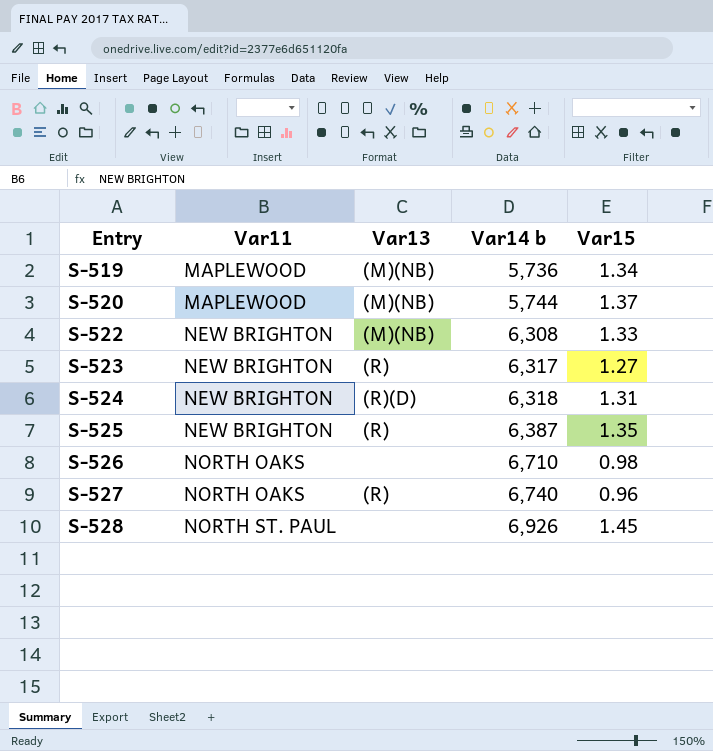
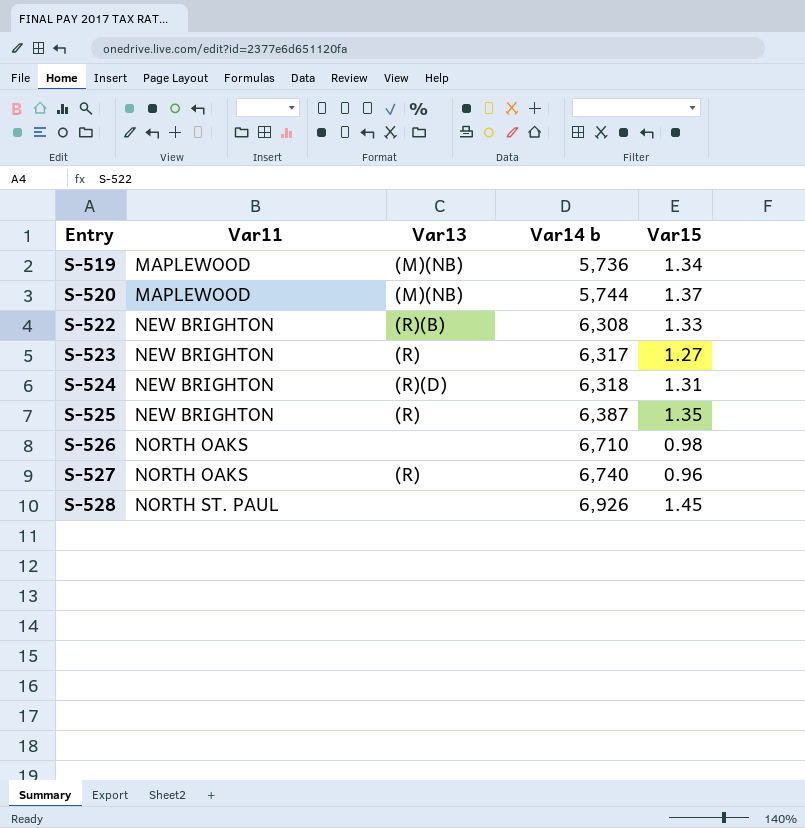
S-522 | Var13: (M)(NB) -> (R)(B)

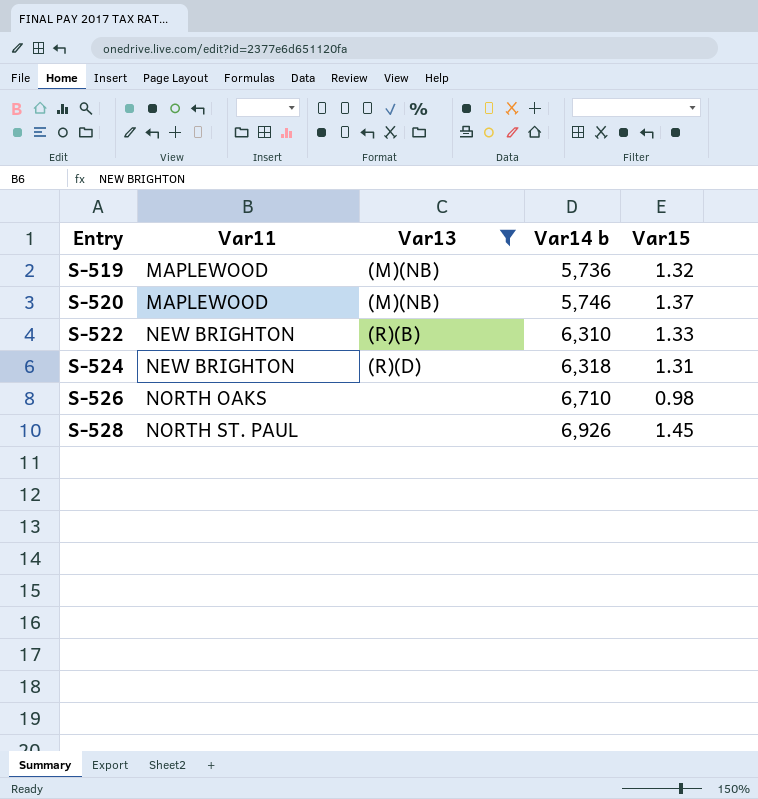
filter: none -> Var13 != (R)
S-519 | Var15: 1.34 -> 1.32
S-520 | Var14 b: 5,744 -> 5,746
S-522 | Var14 b: 6,308 -> 6,310

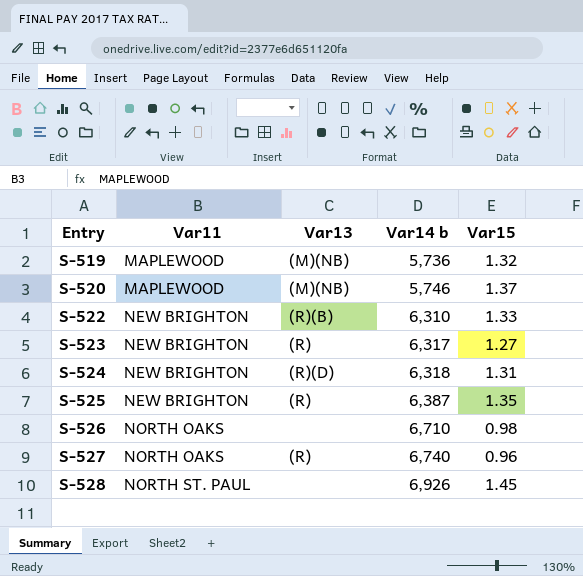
filter: Var13 != (R) -> none

